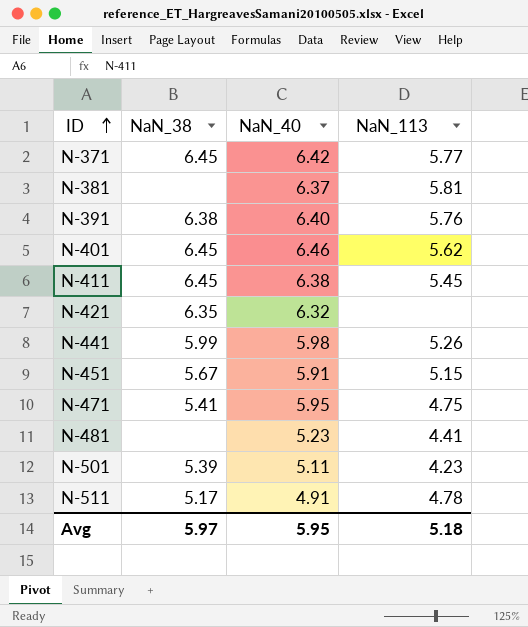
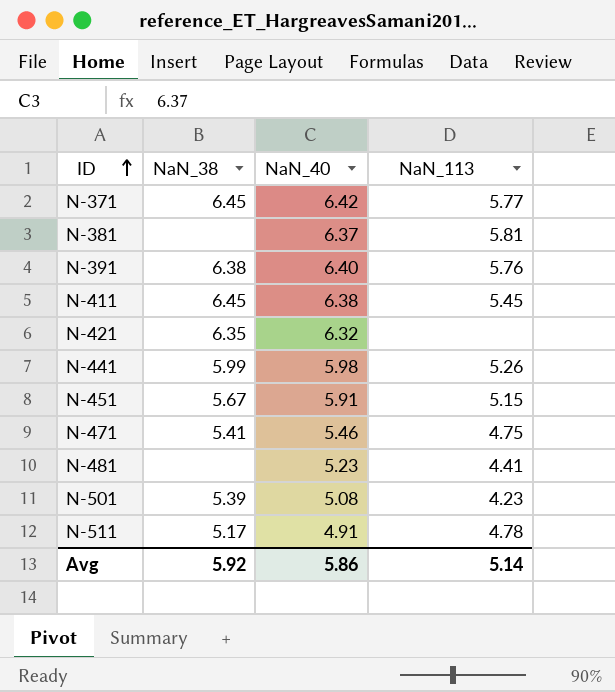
row N-401: 6.45 | 6.46 | 5.62 -> none
N-471 | NaN_40: 5.95 -> 5.46
N-501 | NaN_40: 5.11 -> 5.08
Avg | NaN_38: 5.97 -> 5.92
Avg | NaN_40: 5.95 -> 5.86
Avg | NaN_113: 5.18 -> 5.14

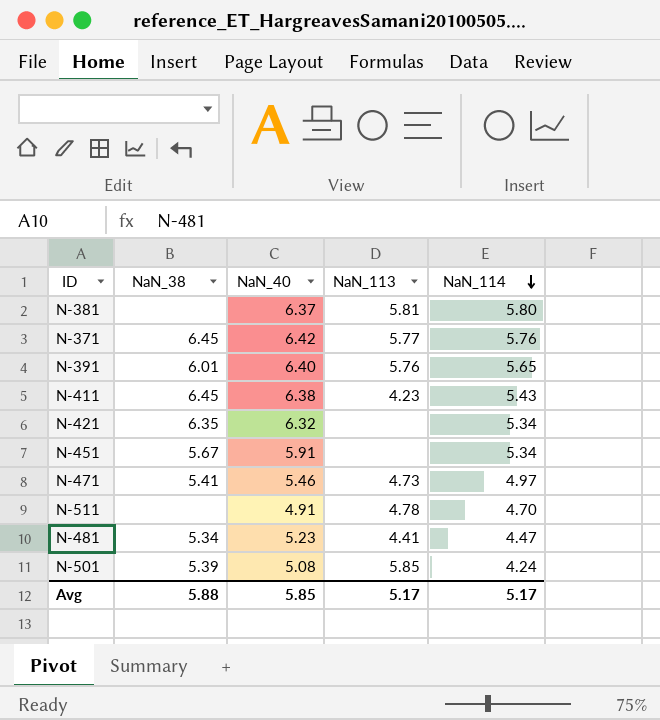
row order: ID ascending -> NaN_114 descending
column NaN_114 | position: none -> 5
row N-441: 5.99 | 5.98 | 5.26 -> none
N-391 | NaN_38: 6.38 -> 6.01
N-411 | NaN_113: 5.45 -> 4.23
N-451 | NaN_113: 5.15 -> none
N-471 | NaN_113: 4.75 -> 4.73
N-511 | NaN_38: 5.17 -> none
N-481 | NaN_38: none -> 5.34
N-501 | NaN_113: 4.23 -> 5.85
Avg | NaN_38: 5.92 -> 5.88
Avg | NaN_40: 5.86 -> 5.85
Avg | NaN_113: 5.14 -> 5.17

